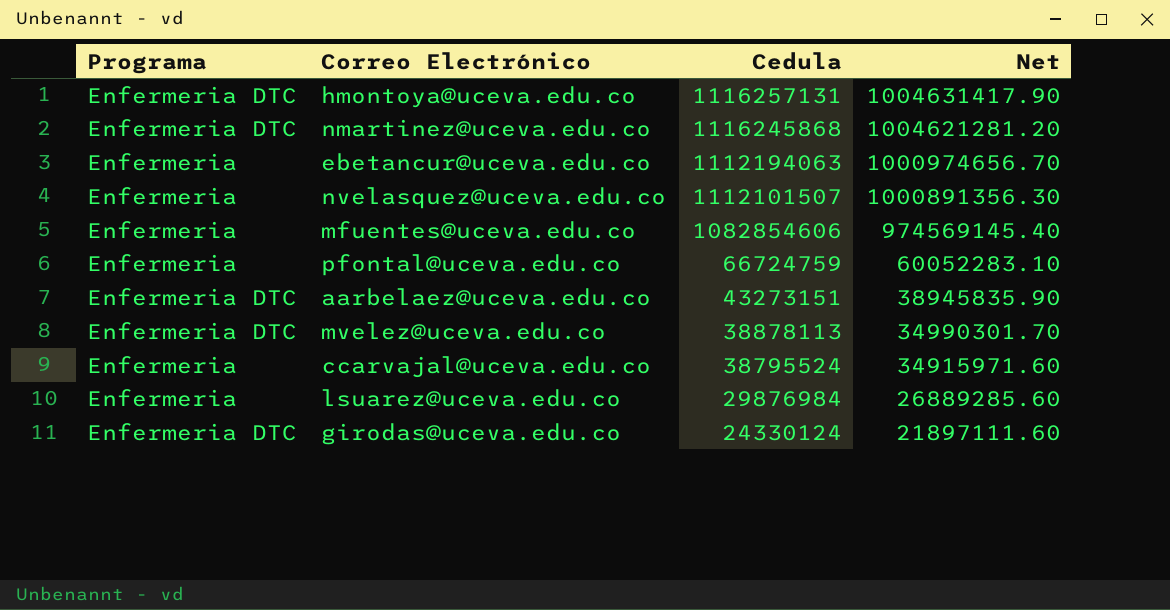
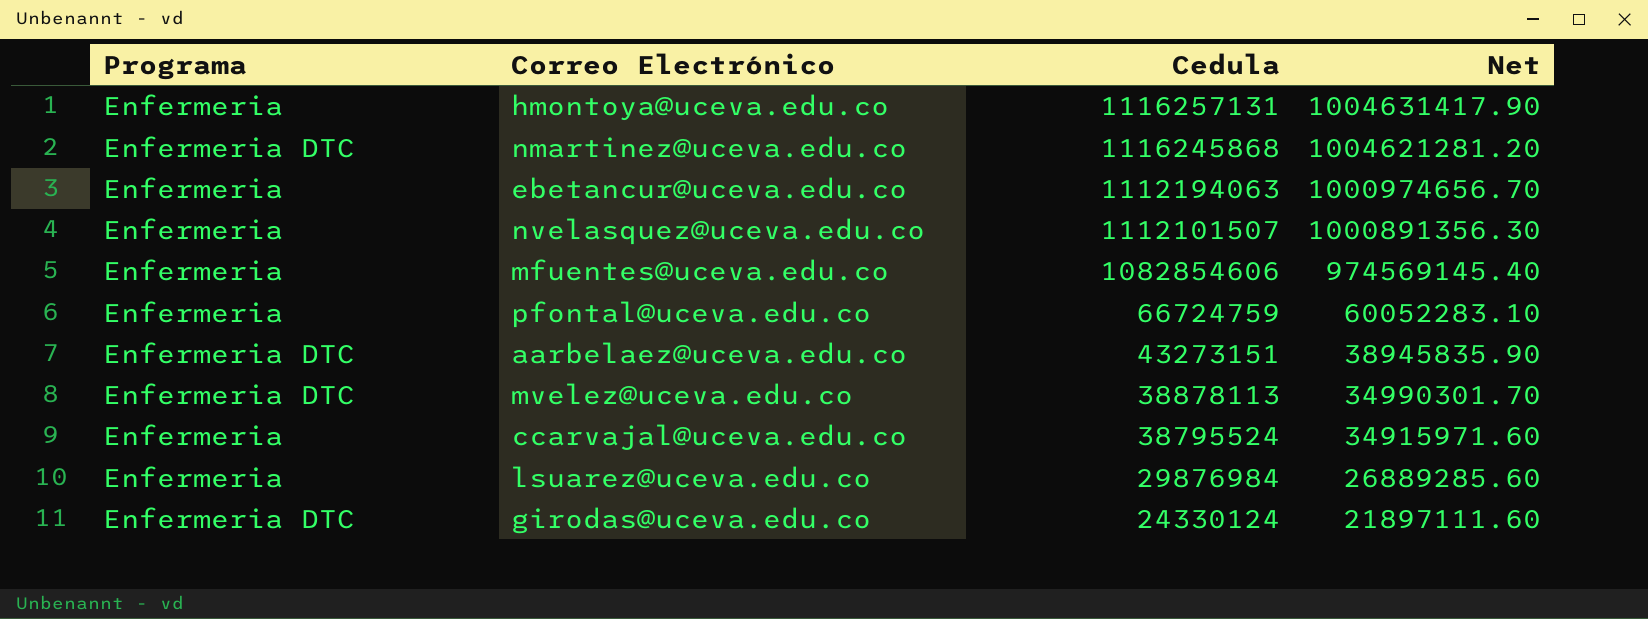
hmontoya@uceva.edu.co | Programa: Enfermeria DTC -> Enfermeria

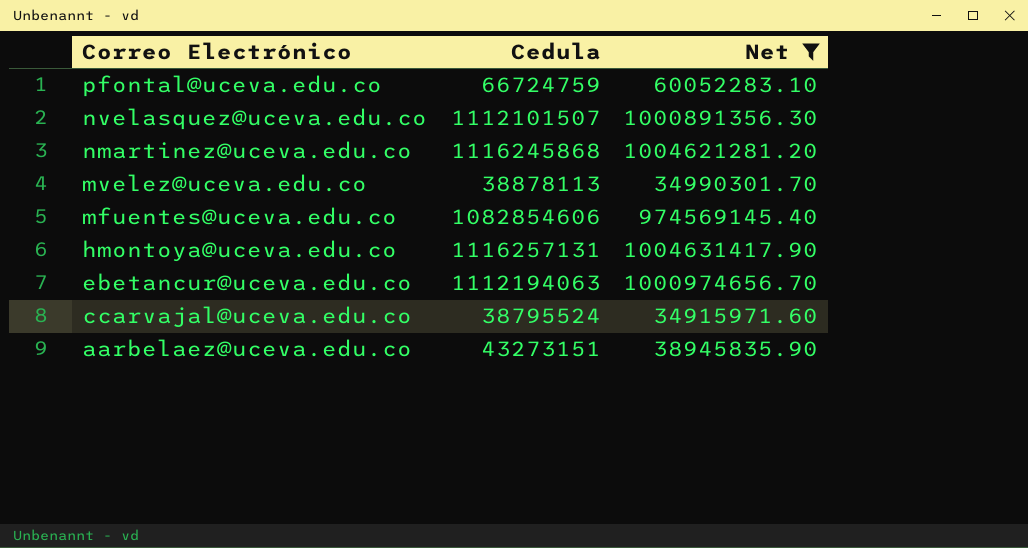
filter: none -> Net >= 34915971.60
row order: Cedula descending -> Correo Electrónico descending
column Programa | position: 1 -> none

